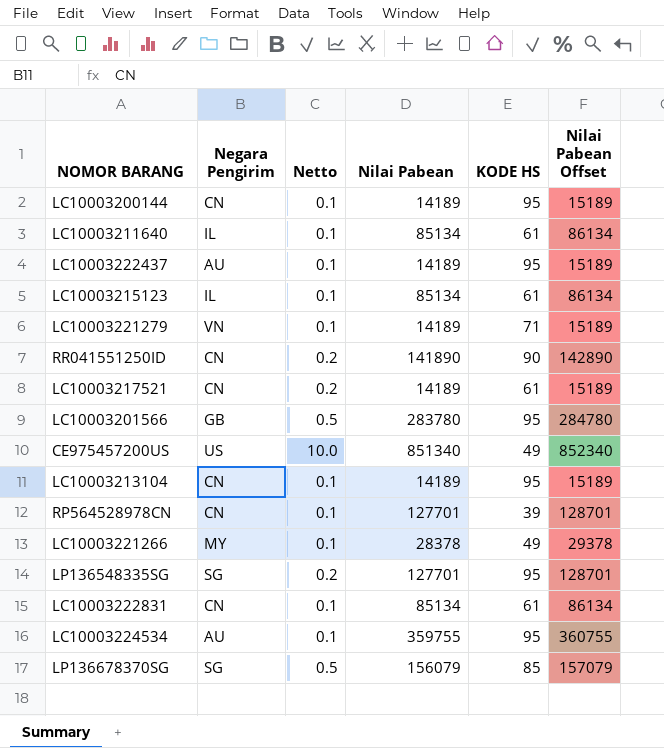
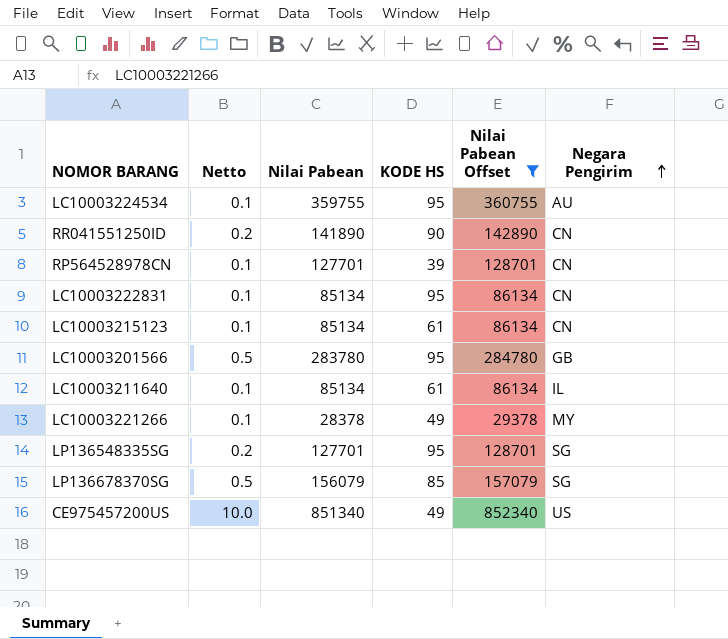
filter: none -> Nilai Pabean Offset != 15189
row order: none -> Negara Pengirim ascending
column Negara Pengirim | position: 2 -> 6
LC10003222831 | KODE HS: 61 -> 95
LC10003215123 | Negara Pengirim: IL -> CN

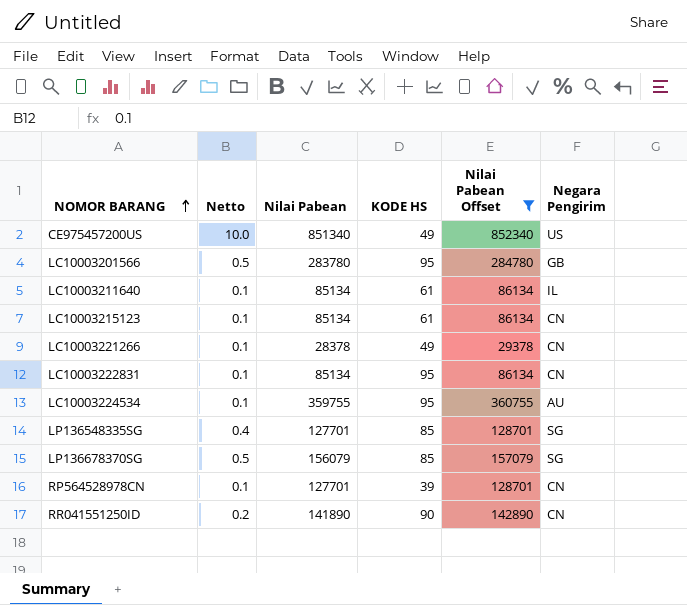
row order: Negara Pengirim ascending -> NOMOR BARANG ascending
LC10003221266 | Negara Pengirim: MY -> CN
LP136548335SG | Netto: 0.2 -> 0.4
LP136548335SG | KODE HS: 95 -> 85

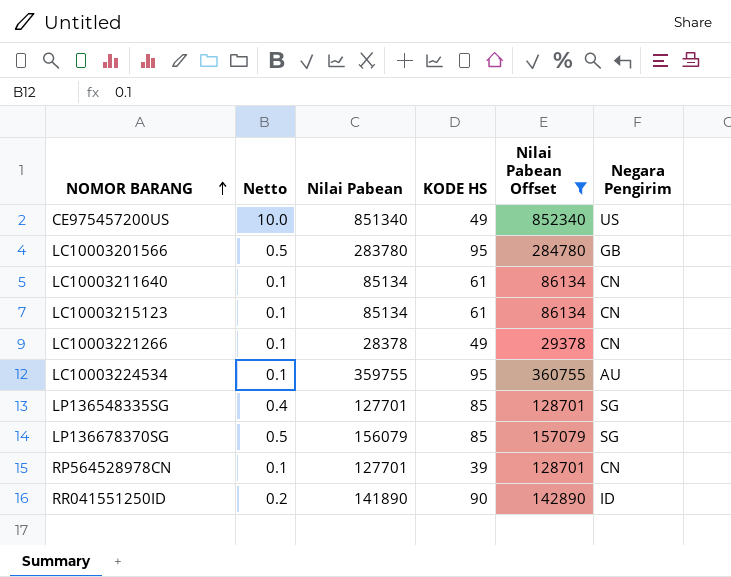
row LC10003222831: 0.1 | 85134 | 95 | 86134 | CN -> none
LC10003211640 | Negara Pengirim: IL -> CN
RR041551250ID | Negara Pengirim: CN -> ID

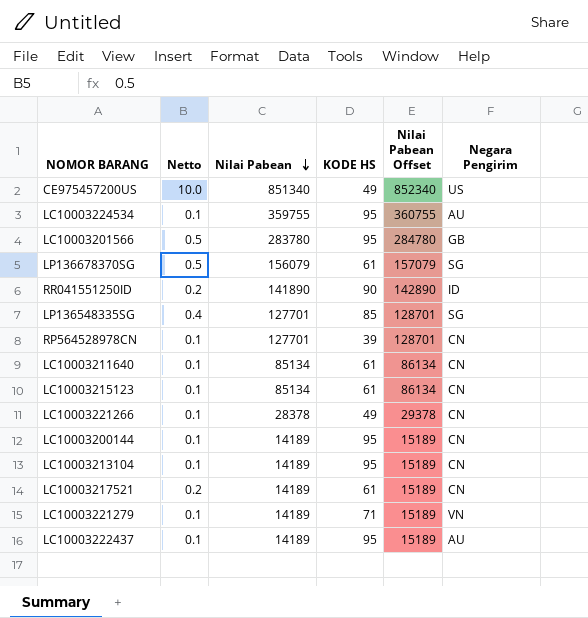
filter: Nilai Pabean Offset != 15189 -> none
row order: NOMOR BARANG ascending -> Nilai Pabean descending
LP136678370SG | KODE HS: 85 -> 61

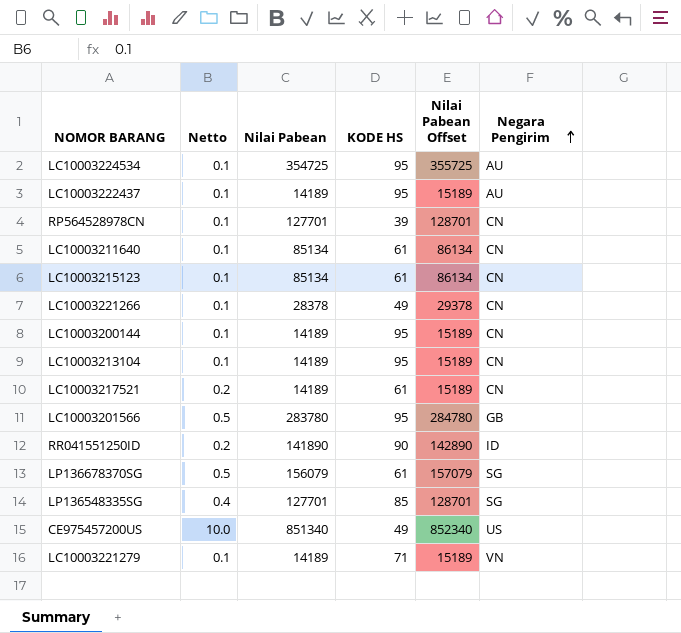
row order: Nilai Pabean descending -> Negara Pengirim ascending
LC10003224534 | Nilai Pabean: 359755 -> 354725
LC10003224534 | Nilai Pabean Offset: 360755 -> 355725

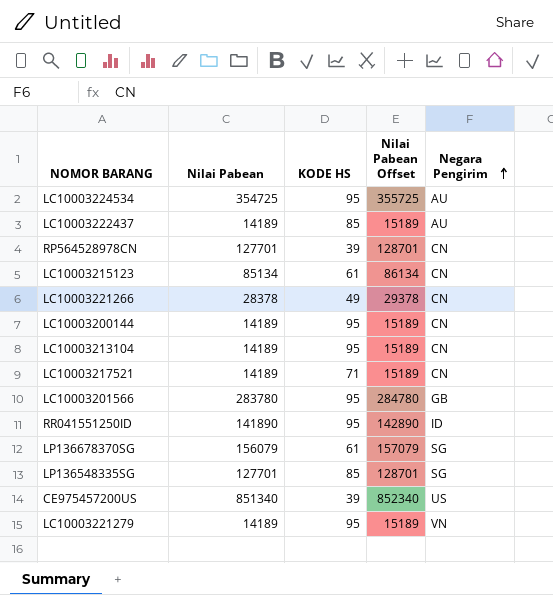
column Netto | position: 2 -> none
row LC10003211640: 0.1 | 85134 | 61 | 86134 | CN -> none
LC10003222437 | KODE HS: 95 -> 85
LC10003217521 | KODE HS: 61 -> 71
RR041551250ID | KODE HS: 90 -> 95
CE975457200US | KODE HS: 49 -> 39
LC10003221279 | KODE HS: 71 -> 95

